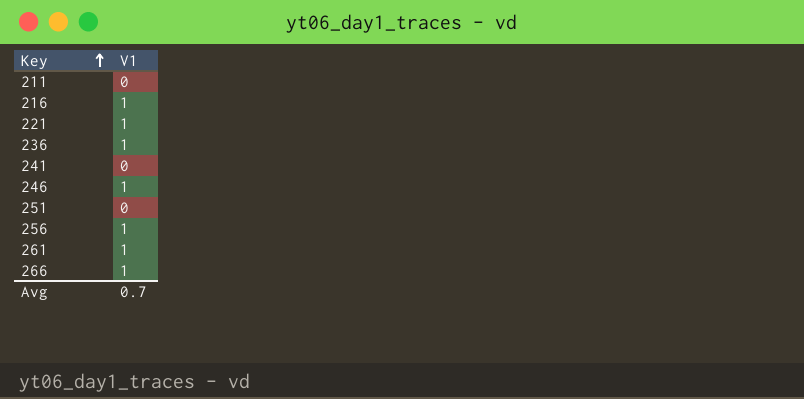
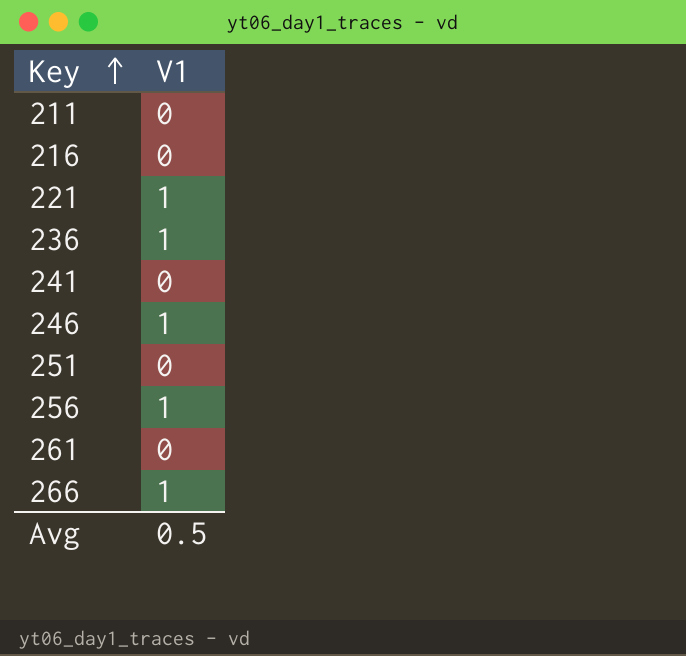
216 | V1: 1 -> 0
261 | V1: 1 -> 0
Avg | V1: 0.7 -> 0.5

